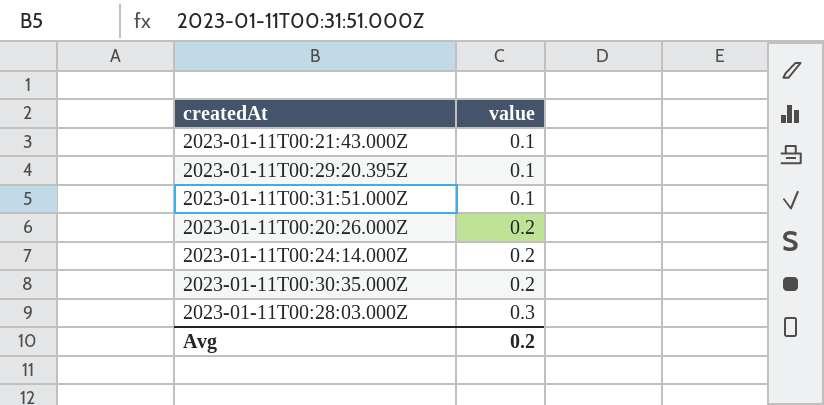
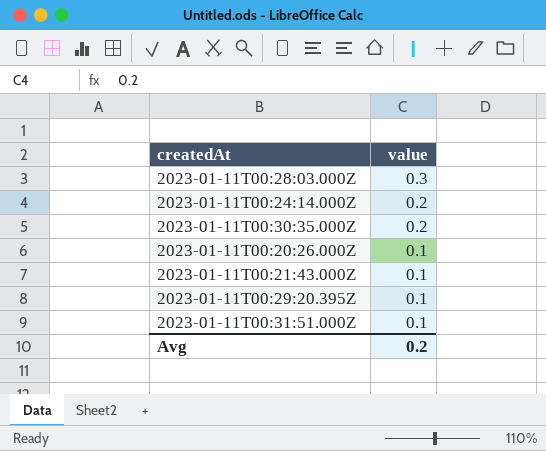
row order: value ascending -> value descending
2023-01-11T00:20:26.000Z | value: 0.2 -> 0.1

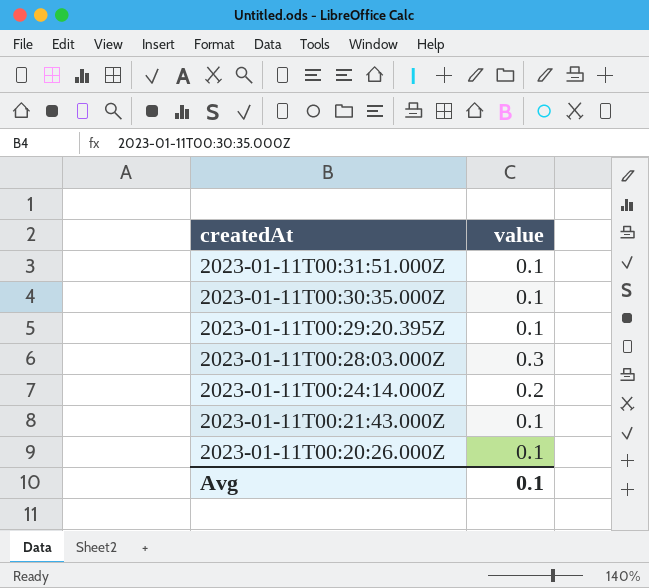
row order: value descending -> createdAt descending
2023-01-11T00:30:35.000Z | value: 0.2 -> 0.1
Avg | value: 0.2 -> 0.1

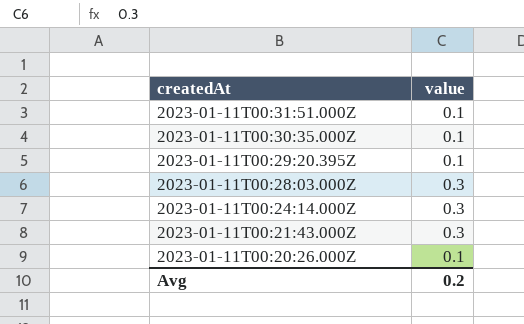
2023-01-11T00:24:14.000Z | value: 0.2 -> 0.3
2023-01-11T00:21:43.000Z | value: 0.1 -> 0.3
Avg | value: 0.1 -> 0.2

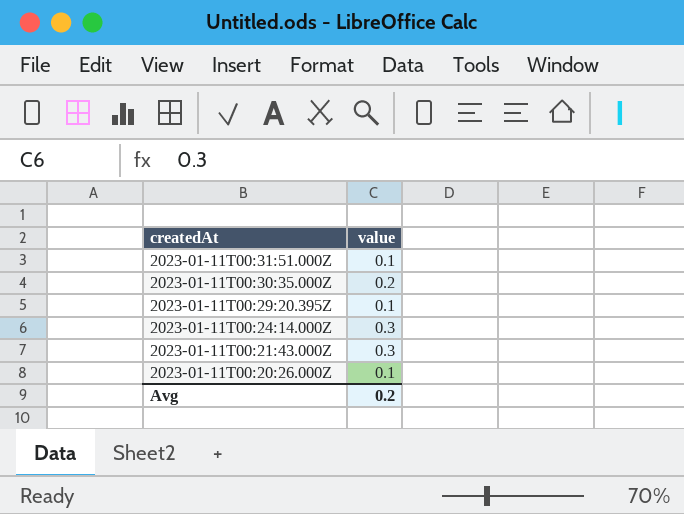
row 2023-01-11T00:28:03.000Z: 0.3 -> none
2023-01-11T00:30:35.000Z | value: 0.1 -> 0.2

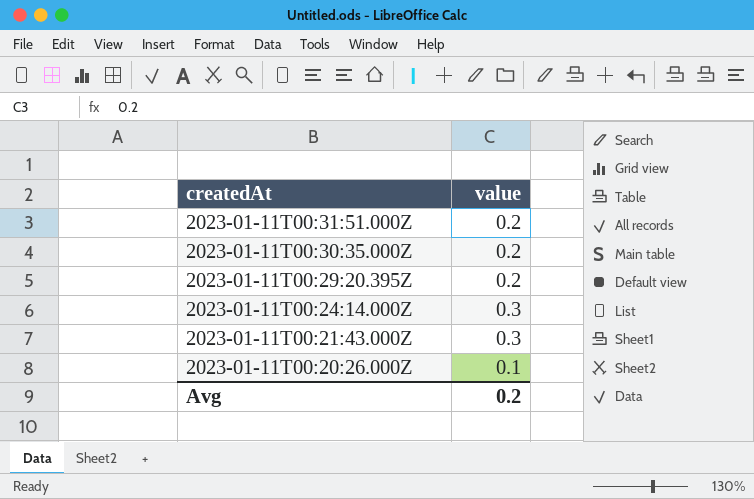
2023-01-11T00:31:51.000Z | value: 0.1 -> 0.2
2023-01-11T00:29:20.395Z | value: 0.1 -> 0.2

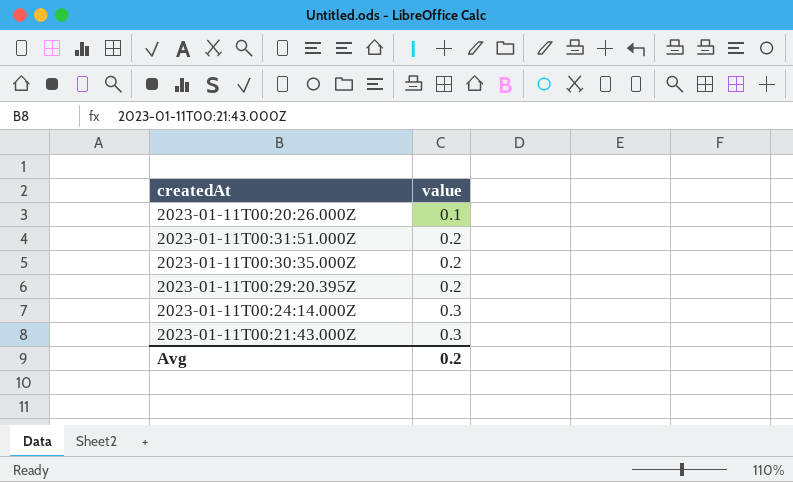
row order: createdAt descending -> value ascending

